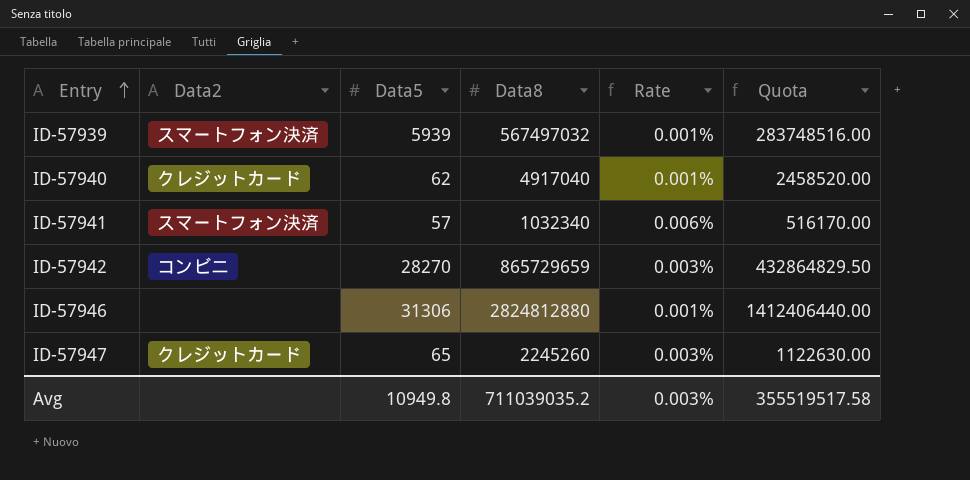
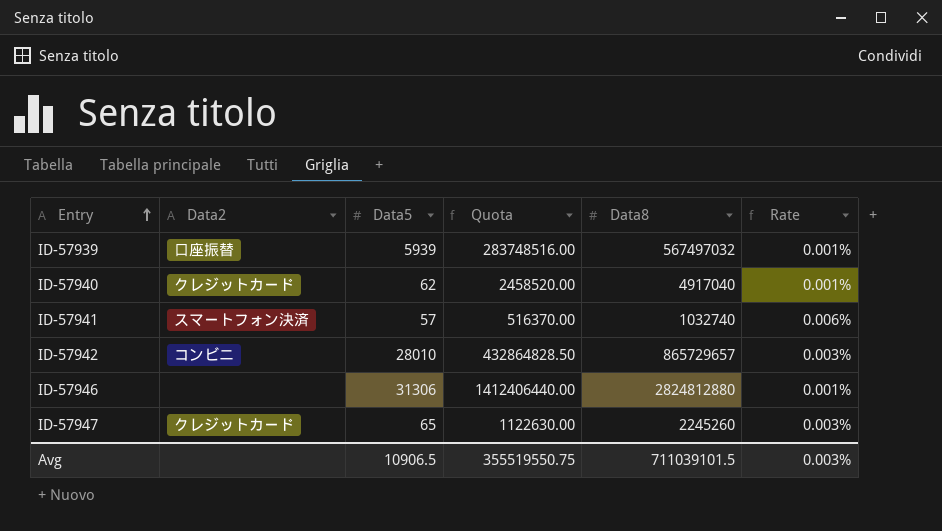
column Quota | position: 6 -> 4
ID-57939 | Data2: スマートフォン決済 -> 口座振替
ID-57941 | Quota: 516170.00 -> 516370.00
ID-57941 | Data8: 1032340 -> 1032740
ID-57942 | Data5: 28270 -> 28010
ID-57942 | Quota: 432864829.50 -> 432864828.50
ID-57942 | Data8: 865729659 -> 865729657
Avg | Data5: 10949.8 -> 10906.5
Avg | Quota: 355519517.58 -> 355519550.75
Avg | Data8: 711039035.2 -> 711039101.5

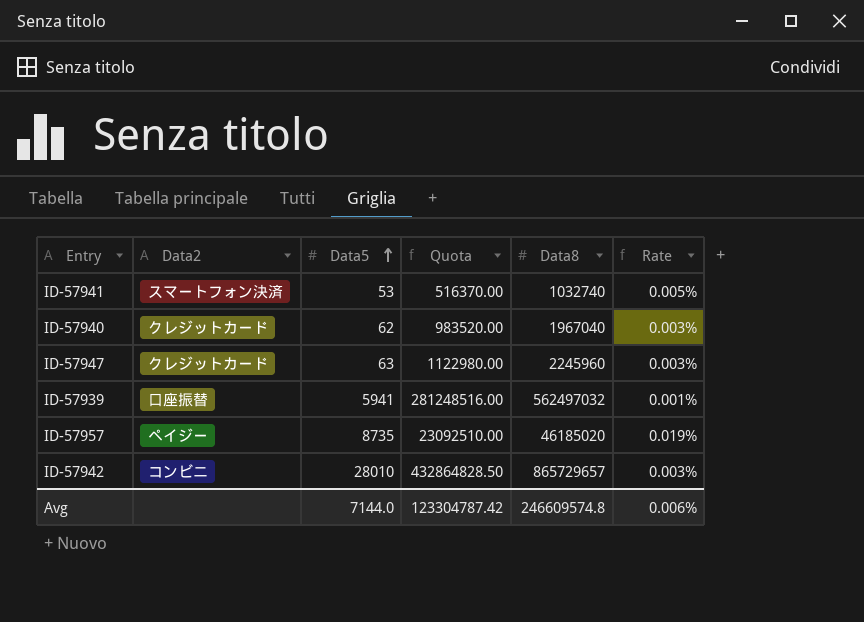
row order: Entry ascending -> Data5 ascending
row ID-57946: none | 31306 | 1412406440.00 | 2824812880 | 0.001% -> none
ID-57941 | Data5: 57 -> 53
ID-57941 | Rate: 0.006% -> 0.005%
ID-57940 | Quota: 2458520.00 -> 983520.00
ID-57940 | Data8: 4917040 -> 1967040
ID-57940 | Rate: 0.001% -> 0.003%
ID-57947 | Data5: 65 -> 63
ID-57947 | Quota: 1122630.00 -> 1122980.00
ID-57947 | Data8: 2245260 -> 2245960
ID-57939 | Data5: 5939 -> 5941
ID-57939 | Quota: 283748516.00 -> 281248516.00
ID-57939 | Data8: 567497032 -> 562497032
row ID-57957: none -> ペイジー | 8735 | 23092510.00 | 46185020 | 0.019%
Avg | Data5: 10906.5 -> 7144.0
Avg | Quota: 355519550.75 -> 123304787.42
Avg | Data8: 711039101.5 -> 246609574.8
Avg | Rate: 0.003% -> 0.006%

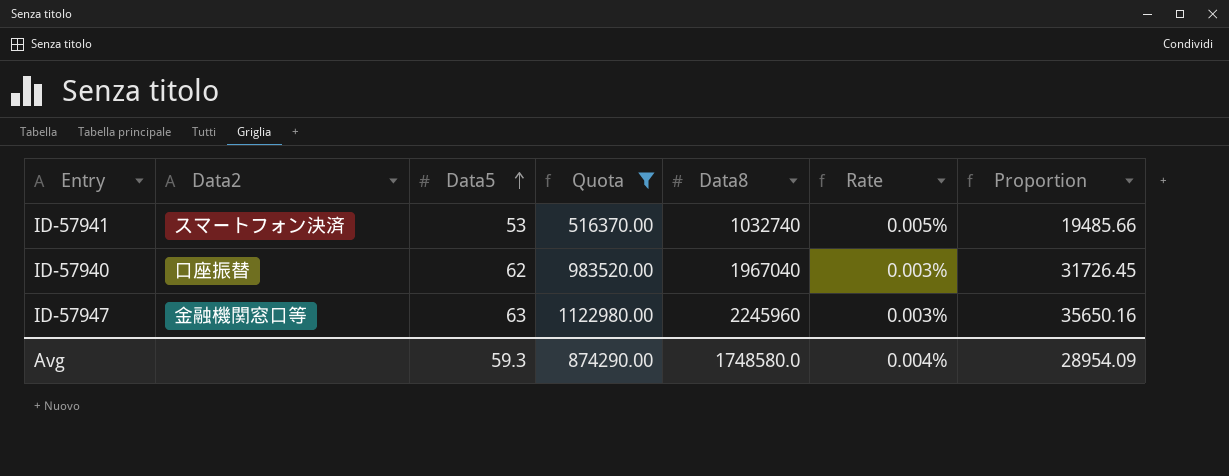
filter: none -> Quota <= 1122980.00
column Proportion | formula: none -> [Data8] / [Data5]
ID-57940 | Data2: クレジットカード -> 口座振替
ID-57947 | Data2: クレジットカード -> 金融機関窓口等
Avg | Data5: 7144.0 -> 59.3
Avg | Quota: 123304787.42 -> 874290.00
Avg | Data8: 246609574.8 -> 1748580.0
Avg | Rate: 0.006% -> 0.004%

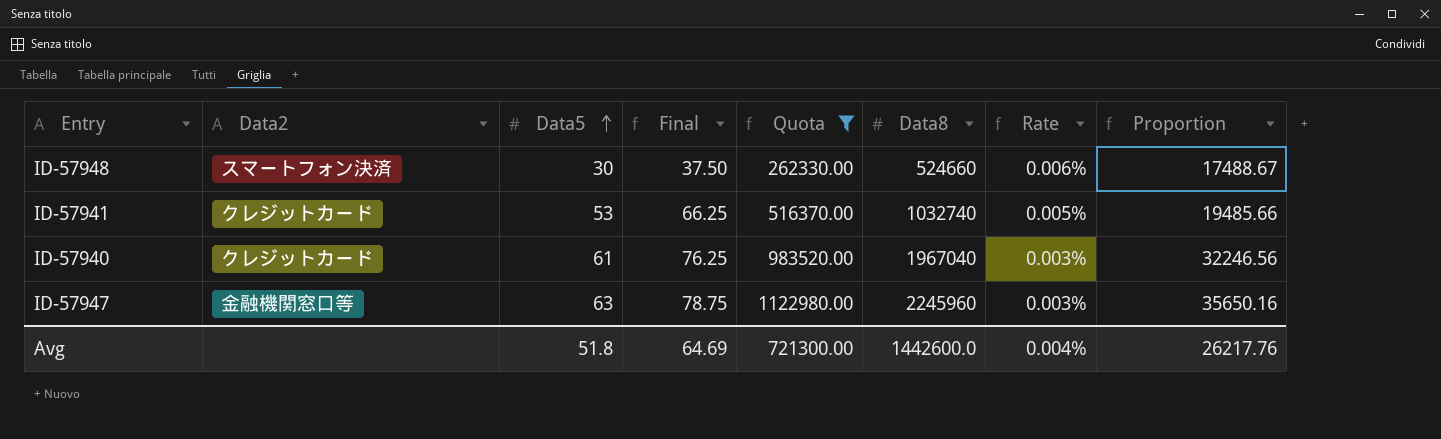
column Final | formula: none -> [Data5] * 1.25
row ID-57948: none -> スマートフォン決済 | 30 | 37.50 | 262330.00 | 524660 | 0.006% | 17488.67
ID-57941 | Data2: スマートフォン決済 -> クレジットカード
ID-57940 | Data2: 口座振替 -> クレジットカード
ID-57940 | Data5: 62 -> 61
ID-57940 | Proportion: 31726.45 -> 32246.56
Avg | Data5: 59.3 -> 51.8
Avg | Quota: 874290.00 -> 721300.00
Avg | Data8: 1748580.0 -> 1442600.0
Avg | Proportion: 28954.09 -> 26217.76

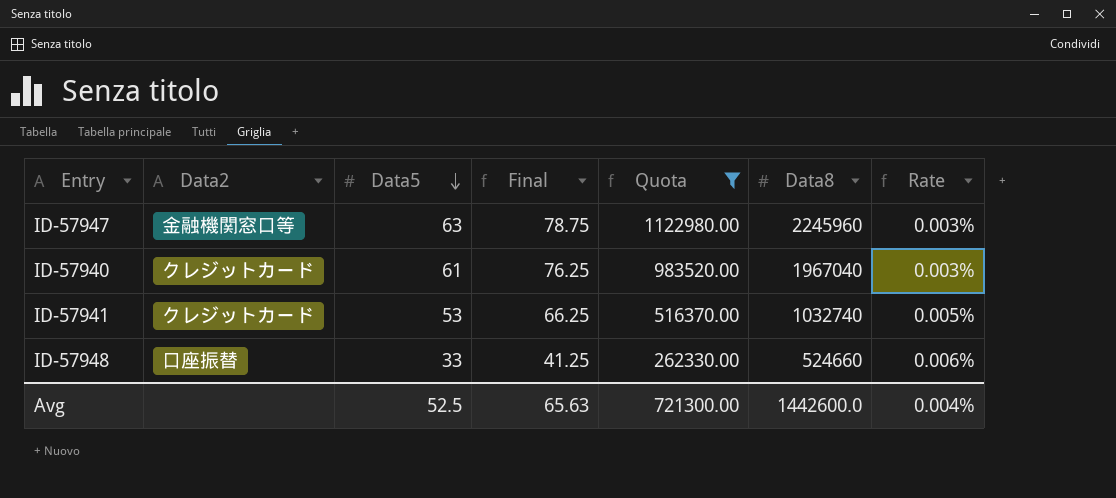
row order: Data5 ascending -> Data5 descending
column Proportion | formula: [Data8] / [Data5] -> none
ID-57948 | Data2: スマートフォン決済 -> 口座振替
ID-57948 | Data5: 30 -> 33
ID-57948 | Final: 37.50 -> 41.25
Avg | Data5: 51.8 -> 52.5
Avg | Final: 64.69 -> 65.63

